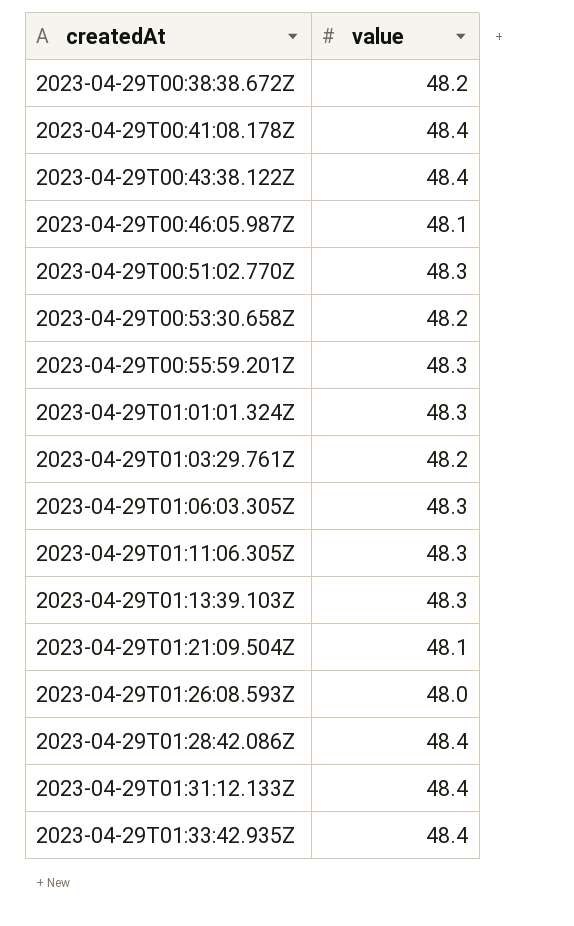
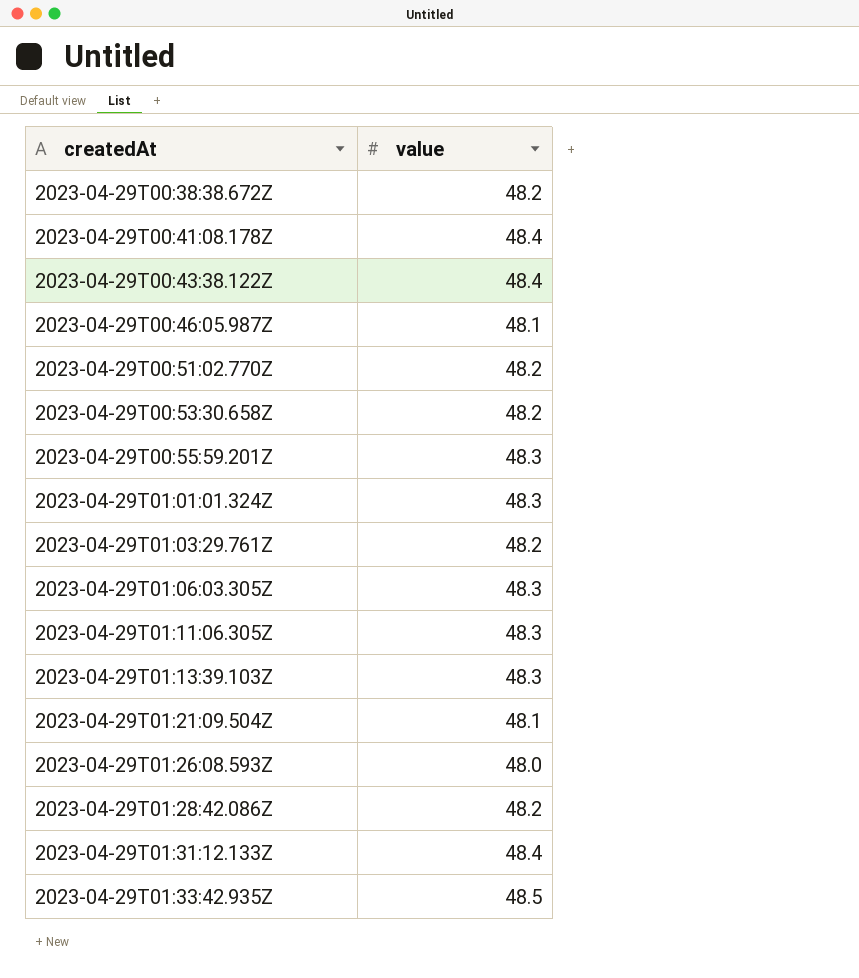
2023-04-29T00:51:02.770Z | value: 48.3 -> 48.2
2023-04-29T01:28:42.086Z | value: 48.4 -> 48.2
2023-04-29T01:33:42.935Z | value: 48.4 -> 48.5

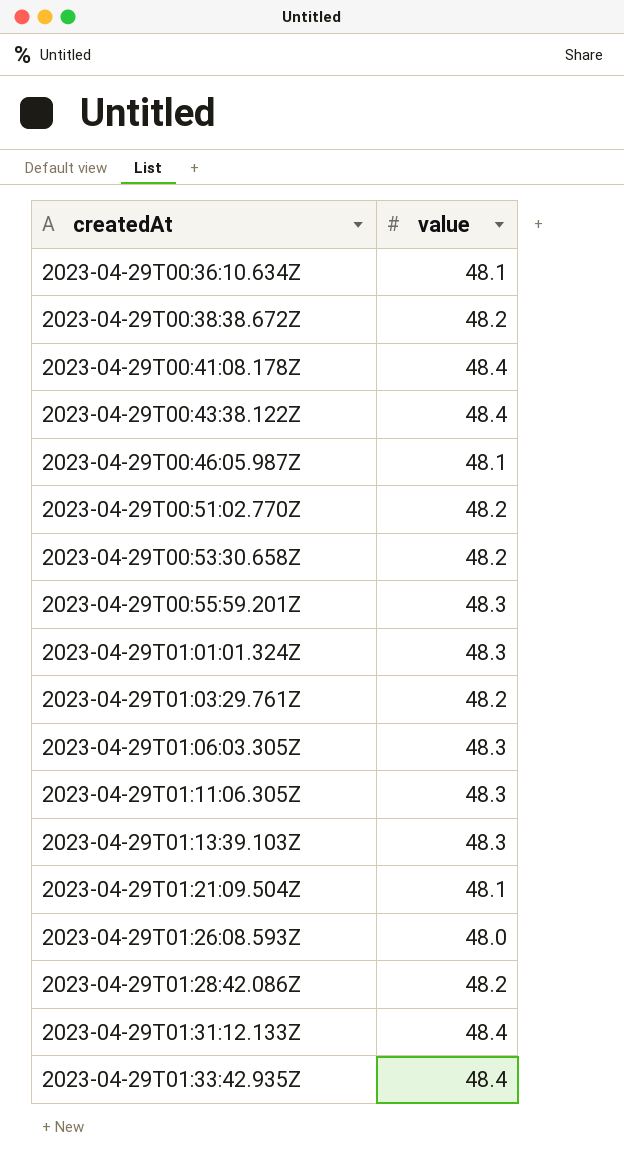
row 2023-04-29T00:36:10.634Z: none -> 48.1
2023-04-29T01:33:42.935Z | value: 48.5 -> 48.4

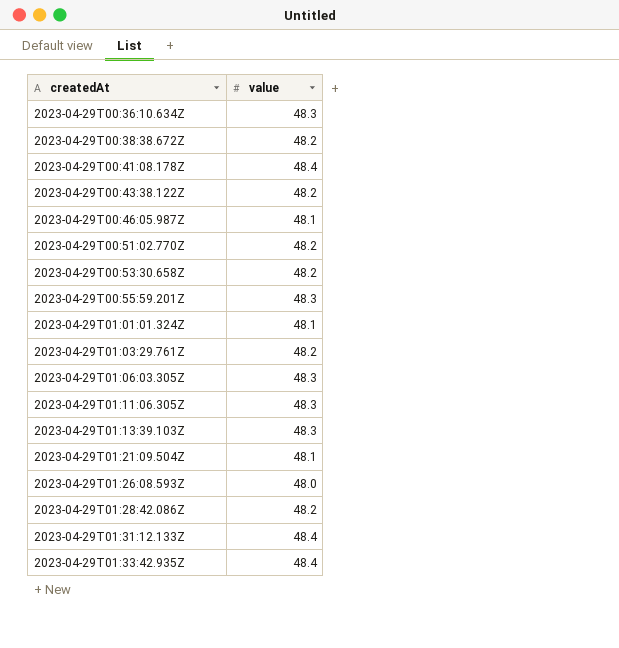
2023-04-29T00:36:10.634Z | value: 48.1 -> 48.3
2023-04-29T00:43:38.122Z | value: 48.4 -> 48.2
2023-04-29T01:01:01.324Z | value: 48.3 -> 48.1

